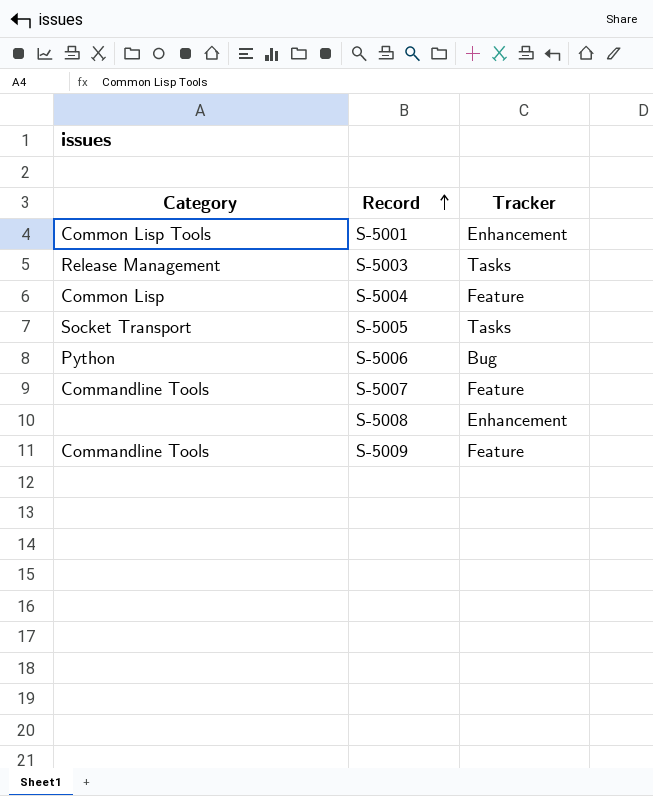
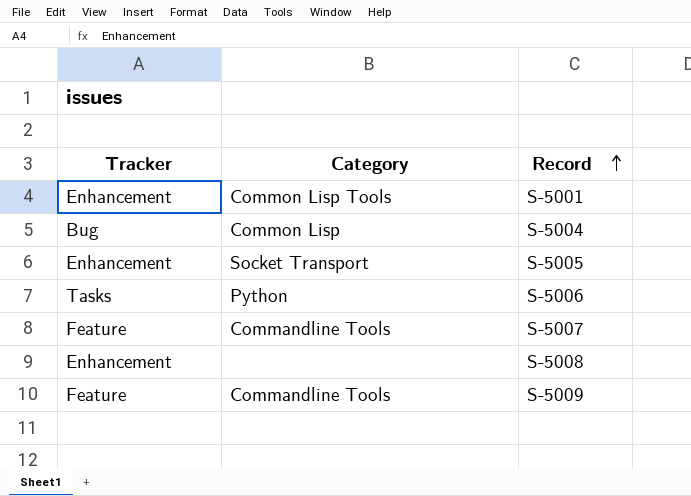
column Tracker | position: 3 -> 1
row S-5003: Release Management | Tasks -> none
S-5004 | Tracker: Feature -> Bug
S-5005 | Tracker: Tasks -> Enhancement
S-5006 | Tracker: Bug -> Tasks

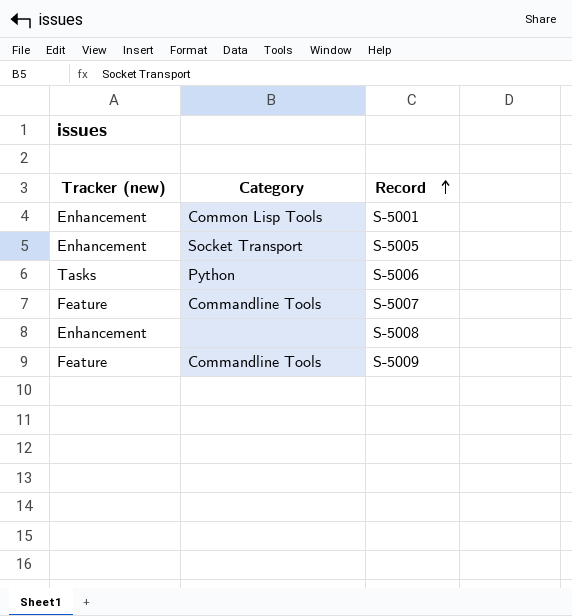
column name: Tracker -> Tracker (new)
row S-5004: Bug | Common Lisp -> none

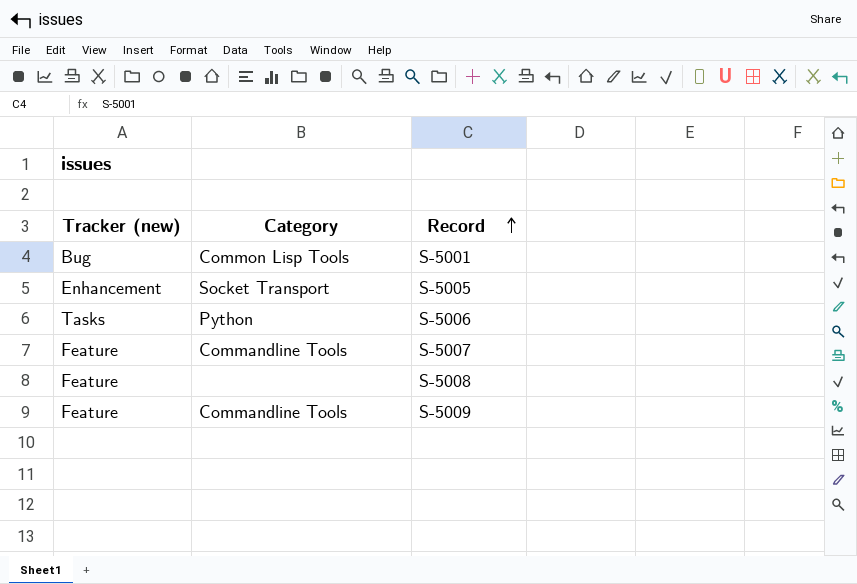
S-5001 | Tracker (new): Enhancement -> Bug
S-5008 | Tracker (new): Enhancement -> Feature

